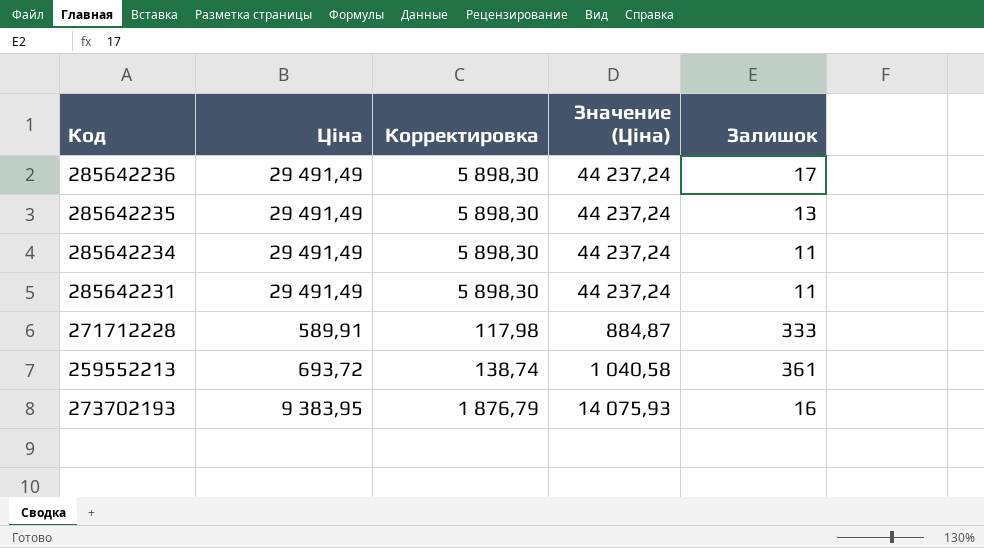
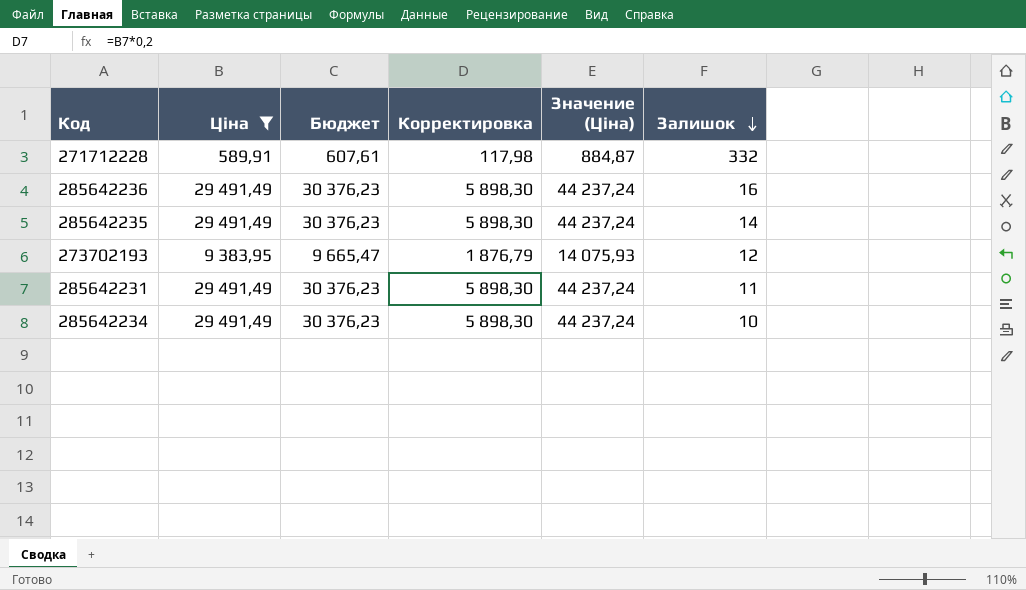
filter: none -> Ціна != 693,72
row order: none -> Залишок descending
column Бюджет | formula: none -> [Ціна] * 1,03
271712228 | Залишок: 333 -> 332
285642236 | Залишок: 17 -> 16
285642235 | Залишок: 13 -> 14
273702193 | Залишок: 16 -> 12
285642234 | Залишок: 11 -> 10

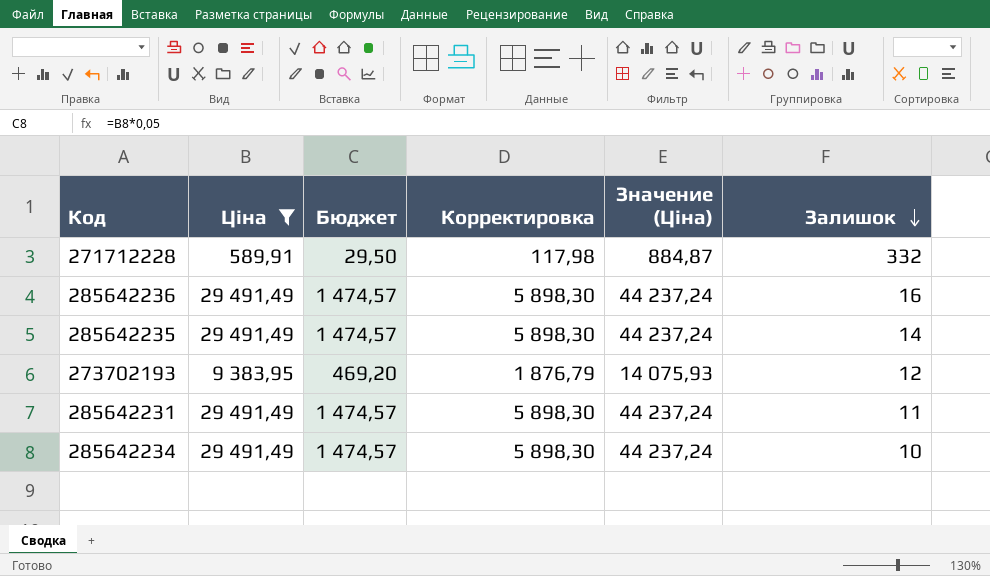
column Бюджет | formula: [Ціна] * 1,03 -> [Ціна] * 0,05

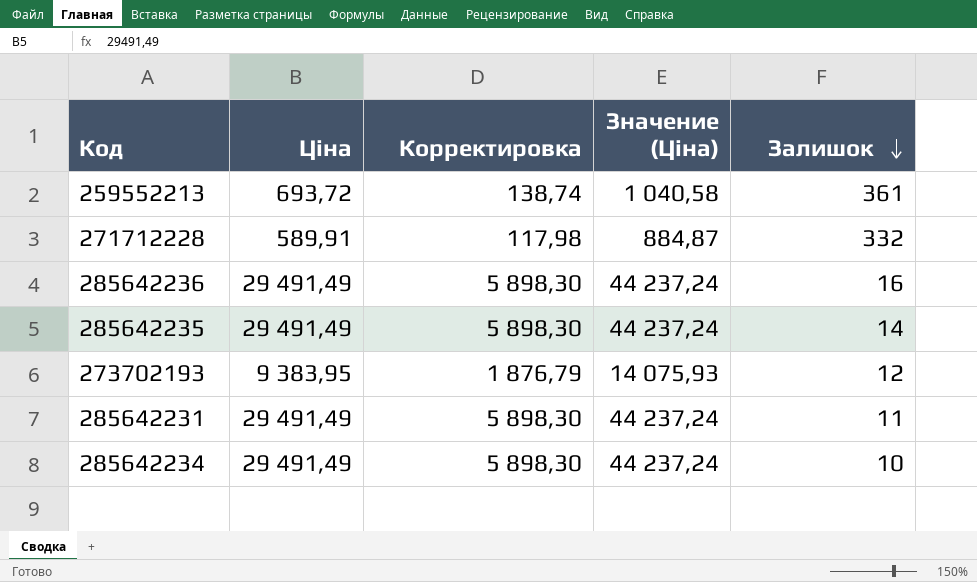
filter: Ціна != 693,72 -> none
column Бюджет | formula: [Ціна] * 0,05 -> none

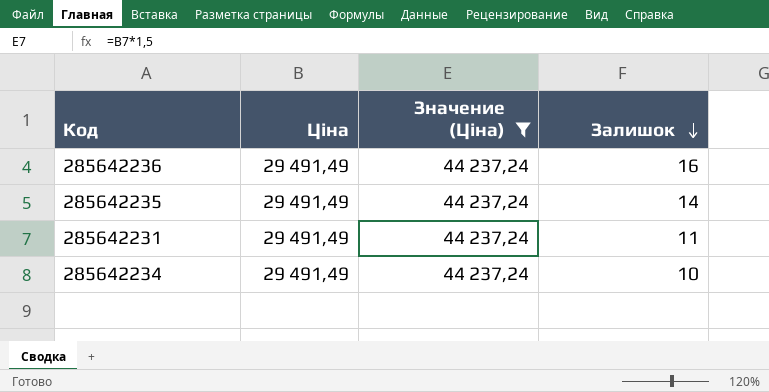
filter: none -> Значение (Ціна) = 44 237,24
column Корректировка | formula: [Ціна] * 0,2 -> none

